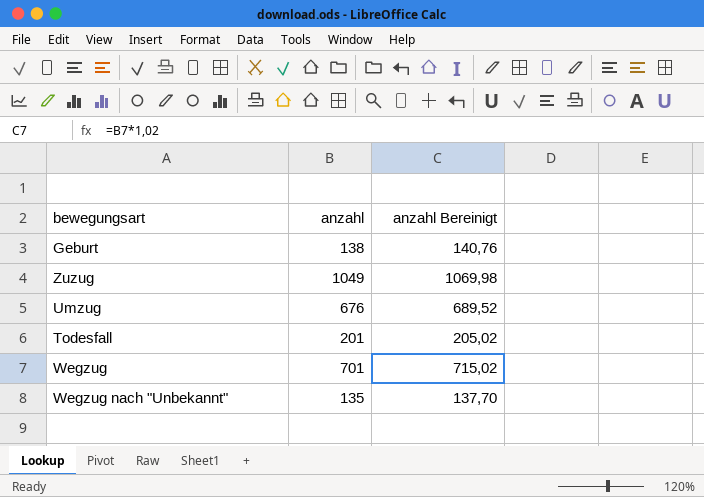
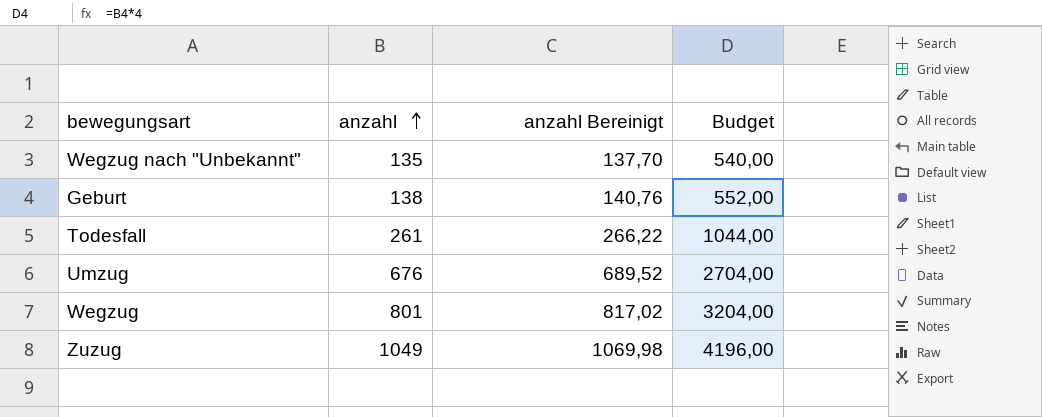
row order: none -> anzahl ascending
column Budget | formula: none -> [anzahl] * 4
Todesfall | anzahl: 201 -> 261
Todesfall | anzahl Bereinigt: 205,02 -> 266,22
Wegzug | anzahl: 701 -> 801
Wegzug | anzahl Bereinigt: 715,02 -> 817,02

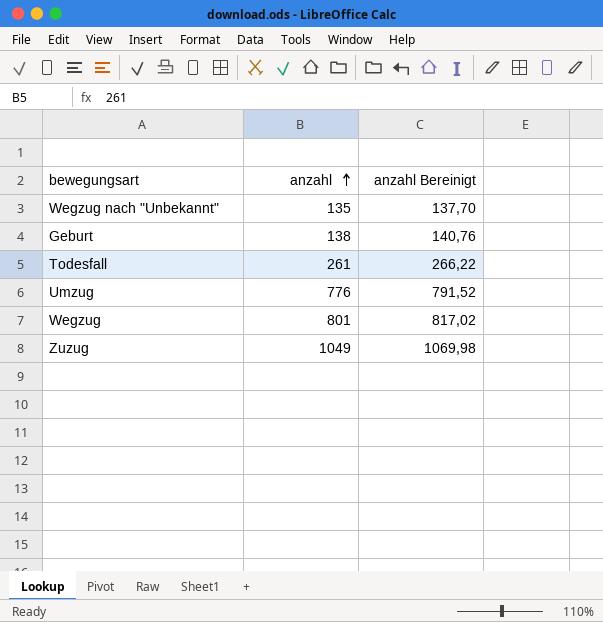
column Budget | formula: [anzahl] * 4 -> none
Umzug | anzahl: 676 -> 776
Umzug | anzahl Bereinigt: 689,52 -> 791,52

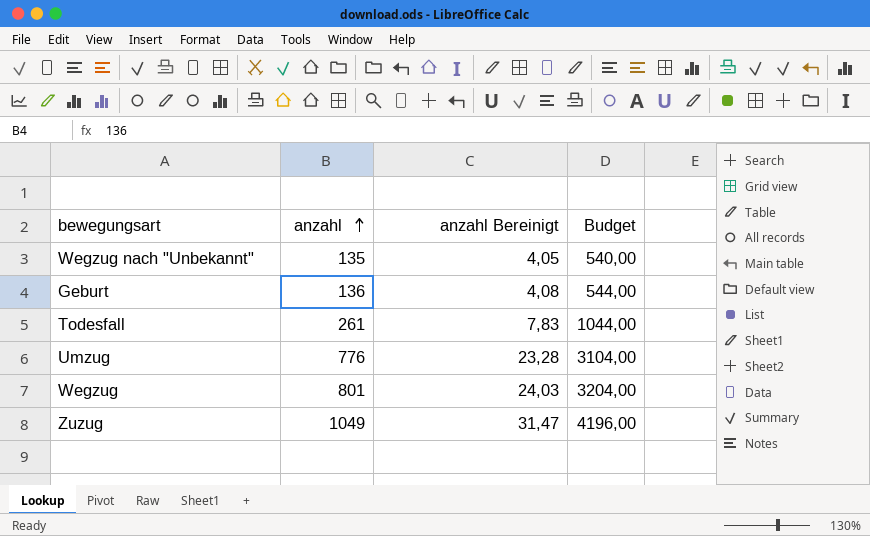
column anzahl Bereinigt | formula: [anzahl] * 1,02 -> [anzahl] * 0,03
column Budget | formula: none -> [anzahl] * 4
Geburt | anzahl: 138 -> 136

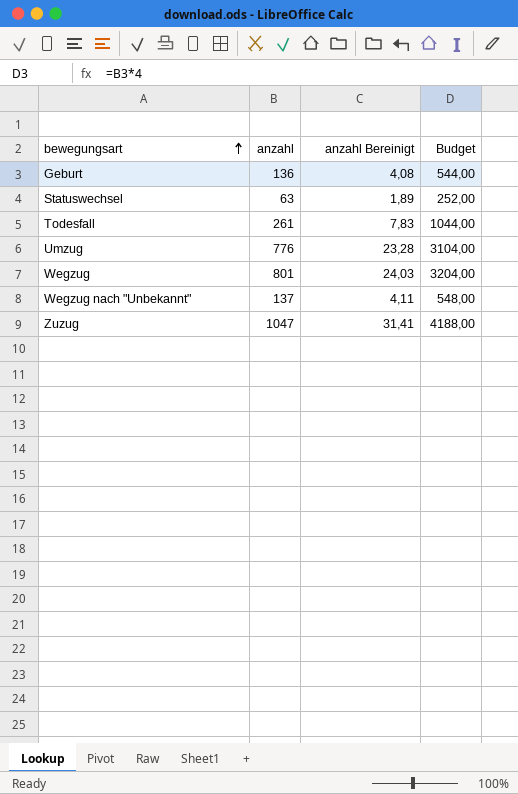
row order: anzahl ascending -> bewegungsart ascending
row Statuswechsel: none -> 63 | 1,89 | 252,00
Wegzug nach "Unbekannt" | anzahl: 135 -> 137
Wegzug nach "Unbekannt" | anzahl Bereinigt: 4,05 -> 4,11
Wegzug nach "Unbekannt" | Budget: 540,00 -> 548,00
Zuzug | anzahl: 1049 -> 1047
Zuzug | anzahl Bereinigt: 31,47 -> 31,41
Zuzug | Budget: 4196,00 -> 4188,00

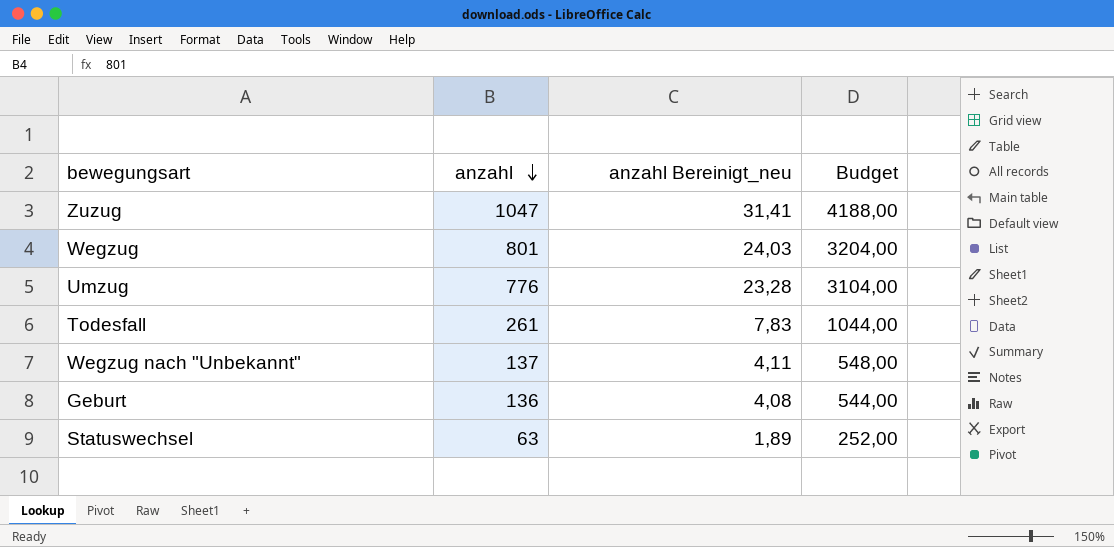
row order: bewegungsart ascending -> anzahl descending
column name: anzahl Bereinigt -> anzahl Bereinigt_neu

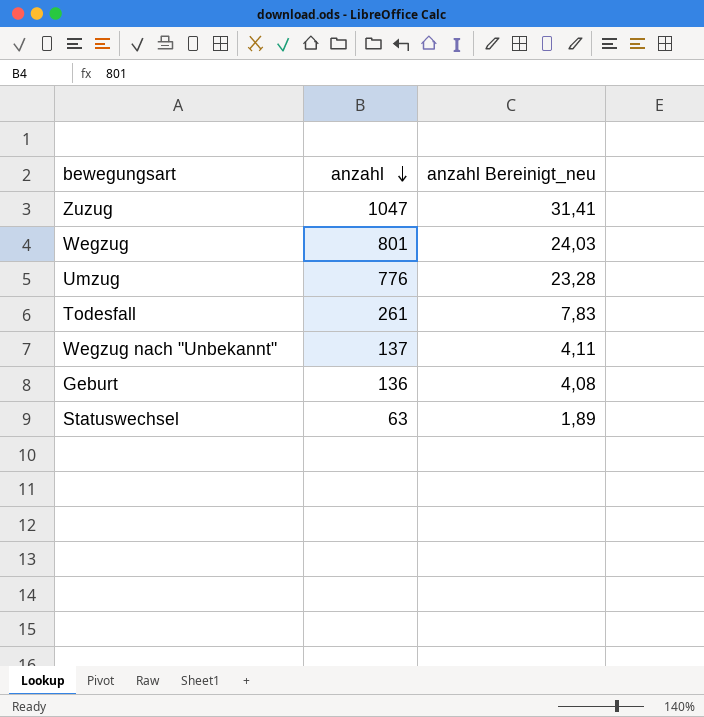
column Budget | formula: [anzahl] * 4 -> none

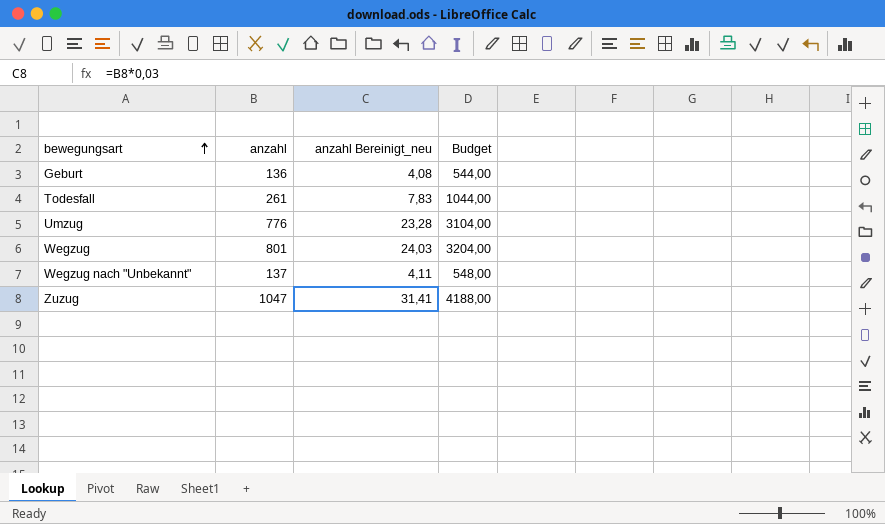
row order: anzahl descending -> bewegungsart ascending
column Budget | formula: none -> [anzahl] * 4
row Statuswechsel: 63 | 1,89 -> none

